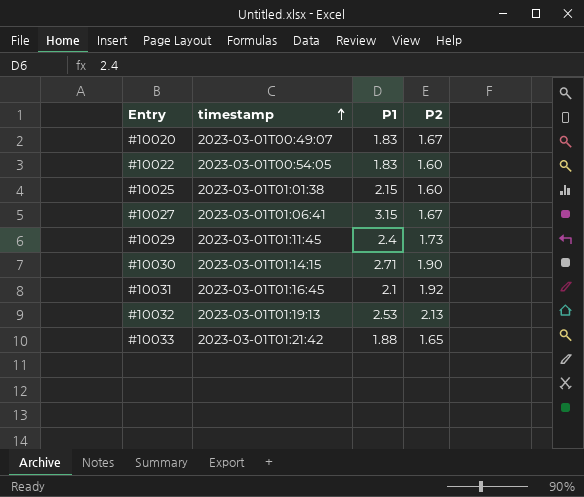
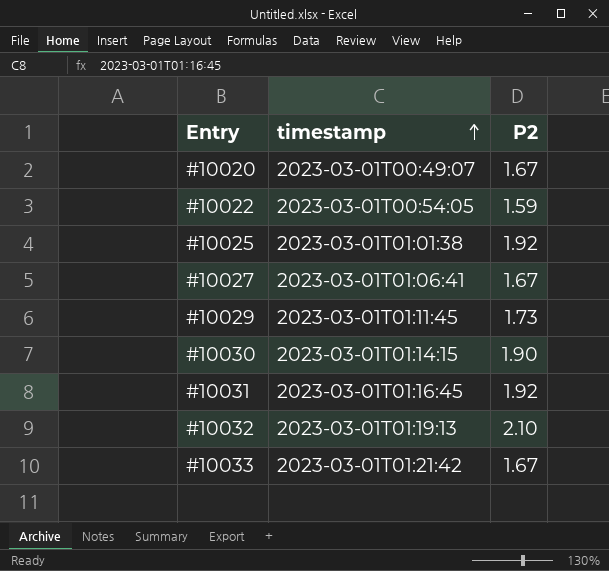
column P1 | position: 3 -> none
#10022 | P2: 1.60 -> 1.59
#10025 | P2: 1.60 -> 1.92
#10032 | P2: 2.13 -> 2.10
#10033 | P2: 1.65 -> 1.67

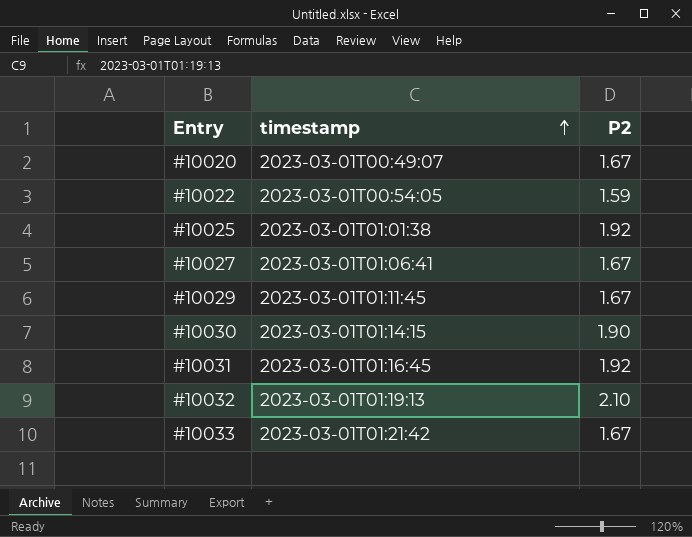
#10029 | P2: 1.73 -> 1.67

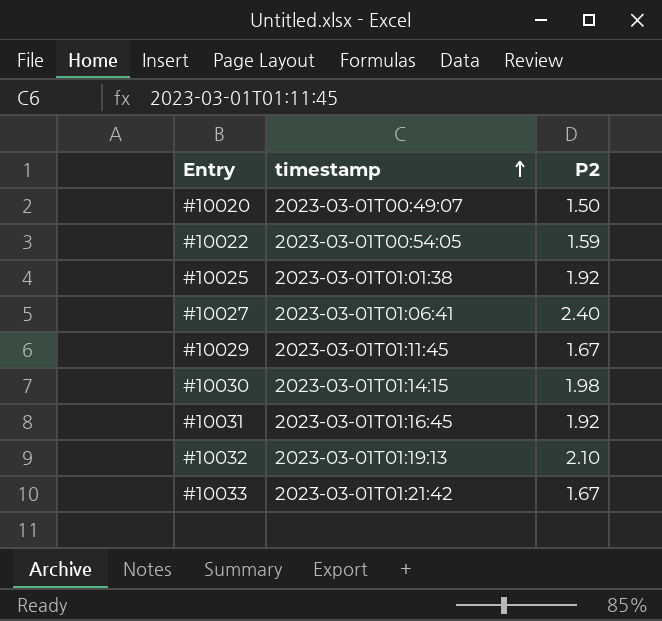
#10020 | P2: 1.67 -> 1.50
#10027 | P2: 1.67 -> 2.40
#10030 | P2: 1.90 -> 1.98

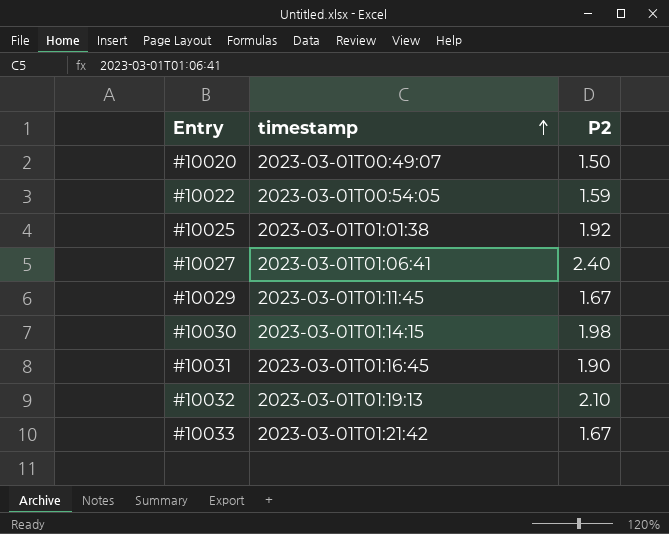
#10031 | P2: 1.92 -> 1.90

